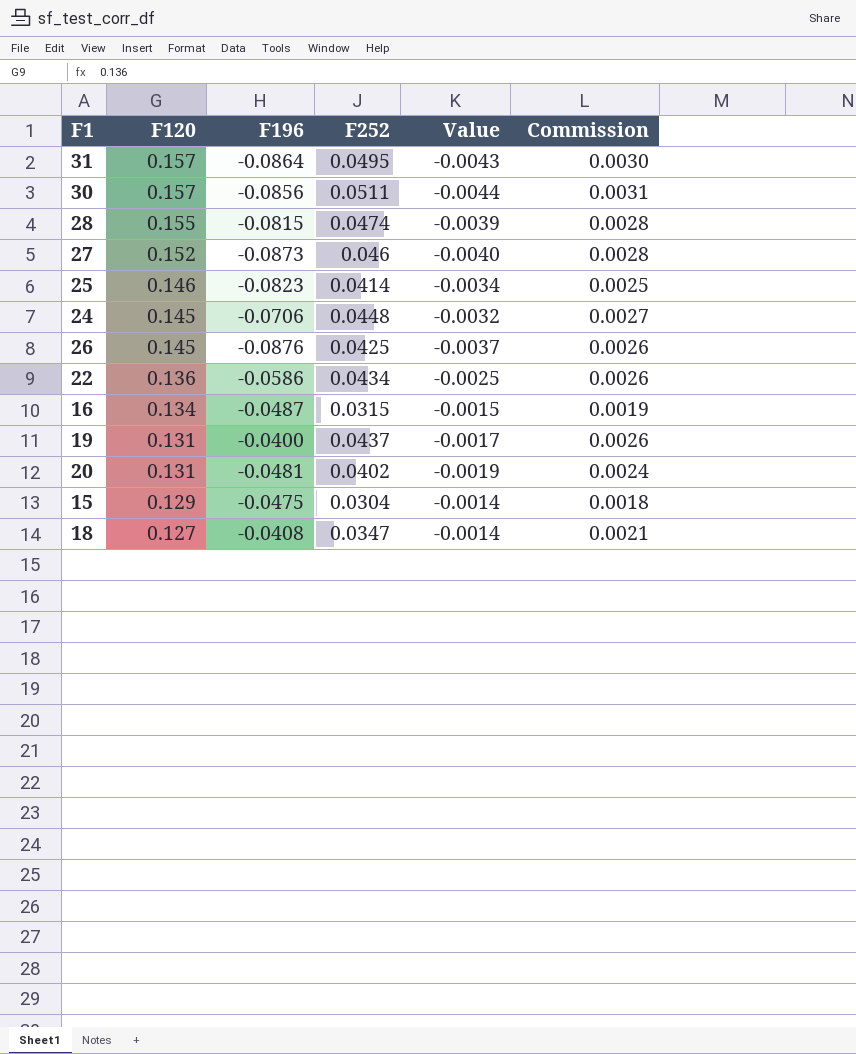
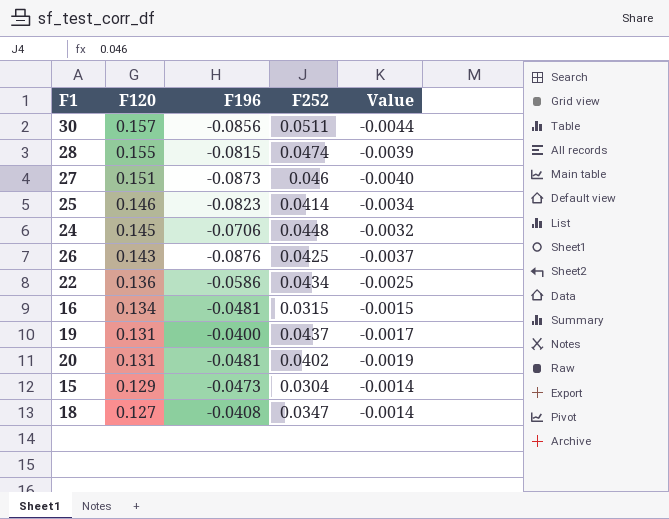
column Commission | formula: [F252] * 0.06 -> none
row 31: 0.157 | -0.0864 | 0.0495 | -0.0043 | 0.0030 -> none
27 | F120: 0.152 -> 0.151
26 | F120: 0.145 -> 0.143
16 | F196: -0.0487 -> -0.0481
15 | F196: -0.0475 -> -0.0473

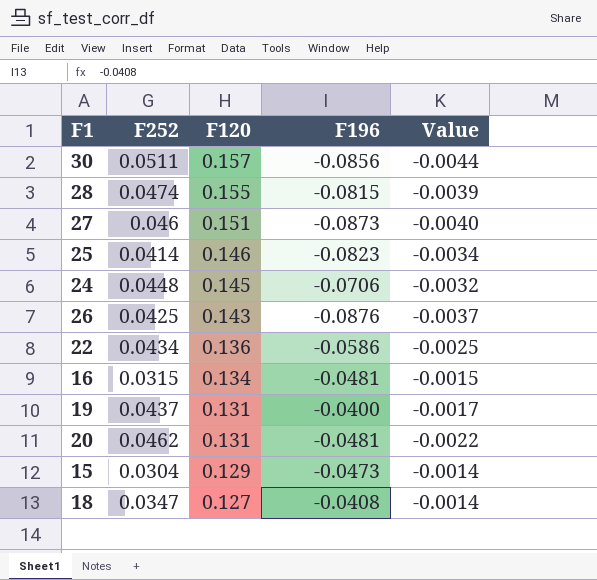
column F252 | position: 4 -> 2
20 | F252: 0.0402 -> 0.0462
20 | Value: -0.0019 -> -0.0022

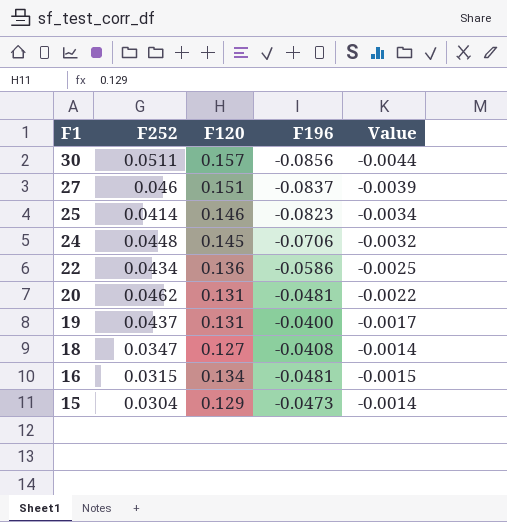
row order: F120 descending -> F1 descending
row 28: 0.0474 | 0.155 | -0.0815 | -0.0039 -> none
row 26: 0.0425 | 0.143 | -0.0876 | -0.0037 -> none
27 | F196: -0.0873 -> -0.0837
27 | Value: -0.0040 -> -0.0039

